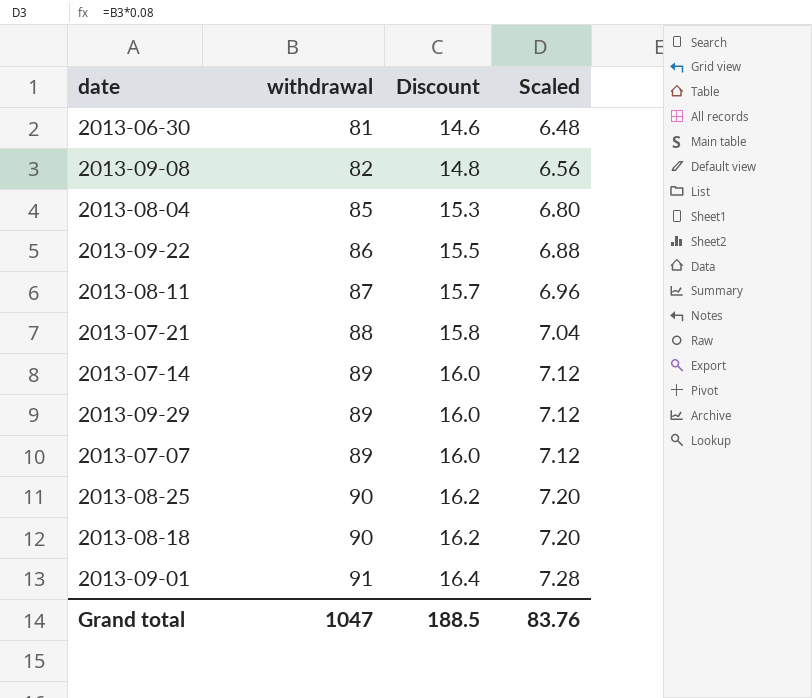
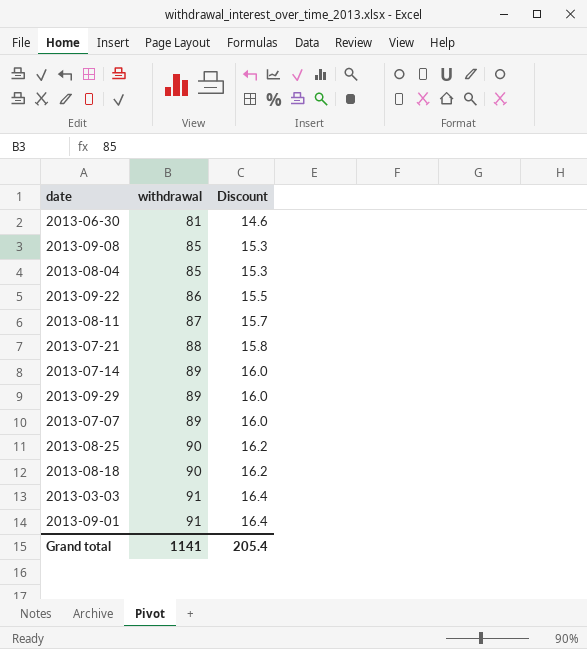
column Scaled | formula: [withdrawal] * 0.08 -> none
2013-09-08 | withdrawal: 82 -> 85
2013-09-08 | Discount: 14.8 -> 15.3
row 2013-03-03: none -> 91 | 16.4
Grand total | withdrawal: 1047 -> 1141
Grand total | Discount: 188.5 -> 205.4

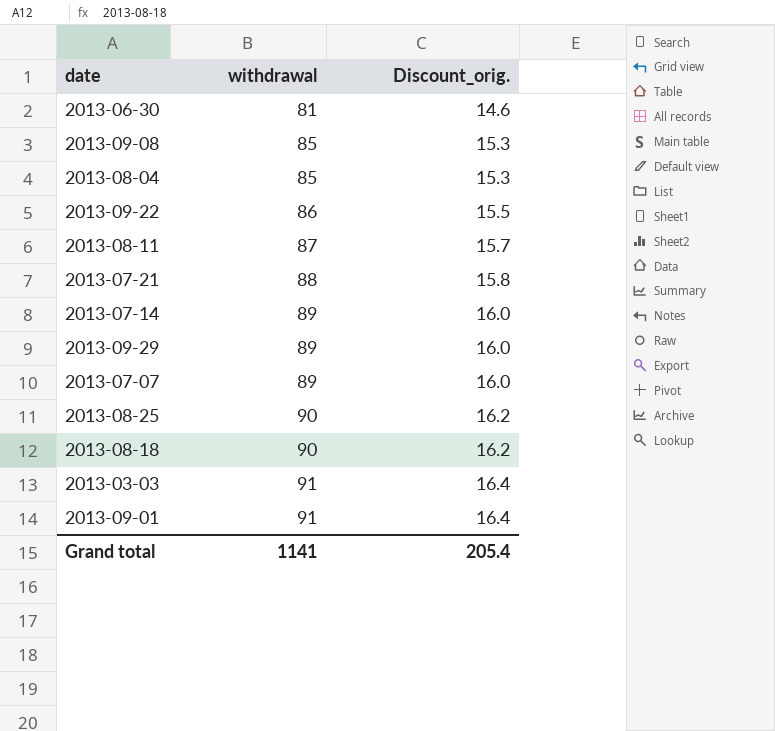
column name: Discount -> Discount_orig.

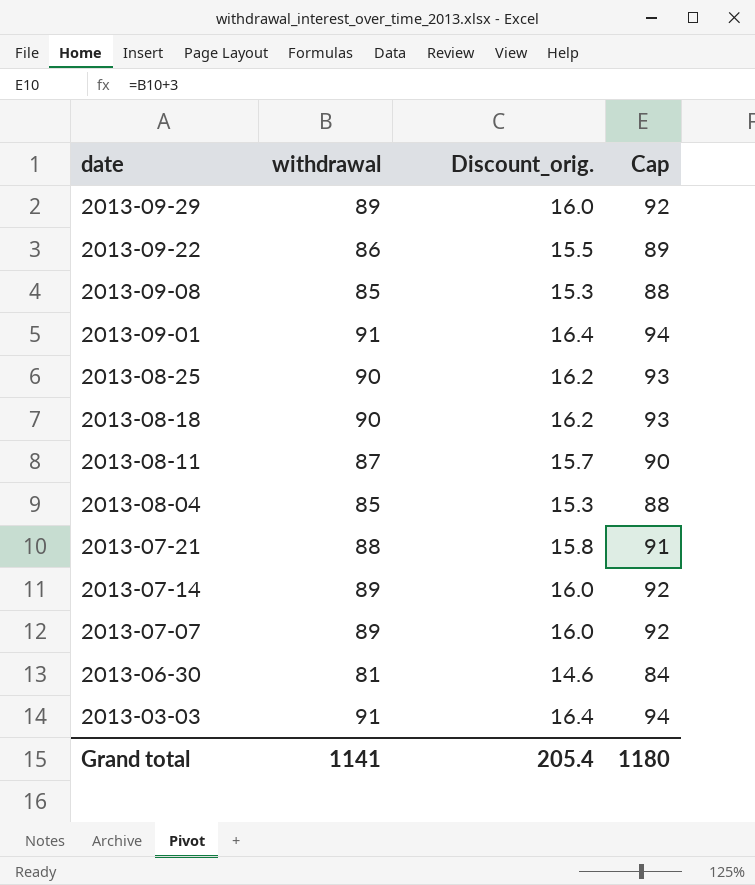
row order: withdrawal ascending -> date descending
column Cap | formula: none -> [withdrawal] + 3

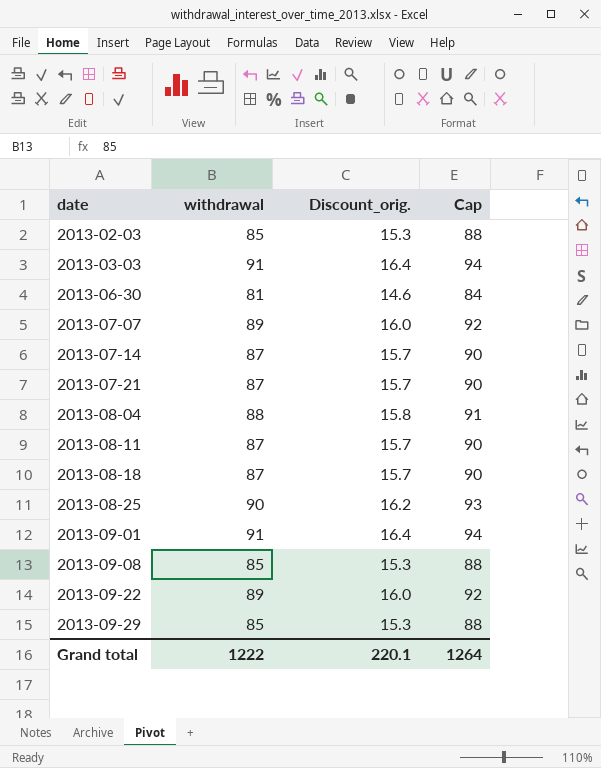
row order: date descending -> date ascending
row 2013-02-03: none -> 85 | 15.3 | 88
2013-07-14 | withdrawal: 89 -> 87
2013-07-14 | Discount_orig.: 16.0 -> 15.7
2013-07-14 | Cap: 92 -> 90
2013-07-21 | withdrawal: 88 -> 87
2013-07-21 | Discount_orig.: 15.8 -> 15.7
2013-07-21 | Cap: 91 -> 90
2013-08-04 | withdrawal: 85 -> 88
2013-08-04 | Discount_orig.: 15.3 -> 15.8
2013-08-04 | Cap: 88 -> 91
2013-08-18 | withdrawal: 90 -> 87
2013-08-18 | Discount_orig.: 16.2 -> 15.7
2013-08-18 | Cap: 93 -> 90
2013-09-22 | withdrawal: 86 -> 89
2013-09-22 | Discount_orig.: 15.5 -> 16.0
2013-09-22 | Cap: 89 -> 92
2013-09-29 | withdrawal: 89 -> 85
2013-09-29 | Discount_orig.: 16.0 -> 15.3
2013-09-29 | Cap: 92 -> 88
Grand total | withdrawal: 1141 -> 1222
Grand total | Discount_orig.: 205.4 -> 220.1
Grand total | Cap: 1180 -> 1264

